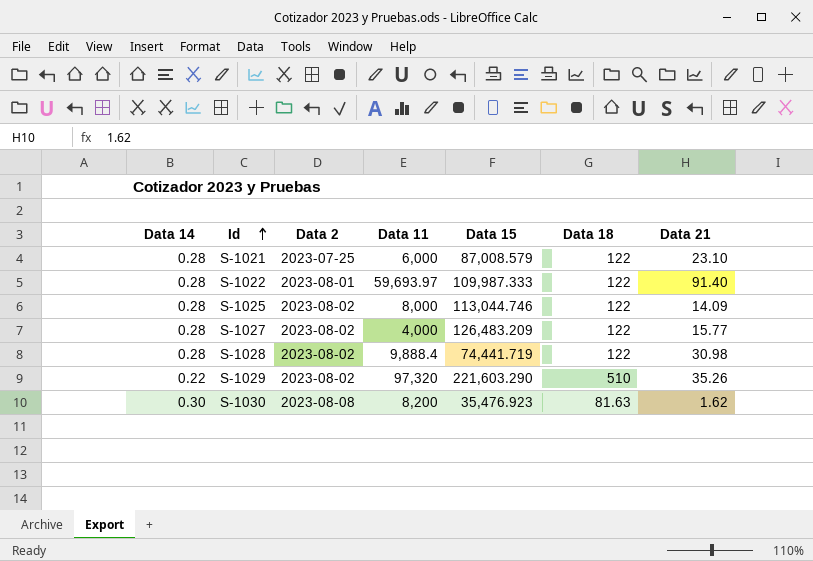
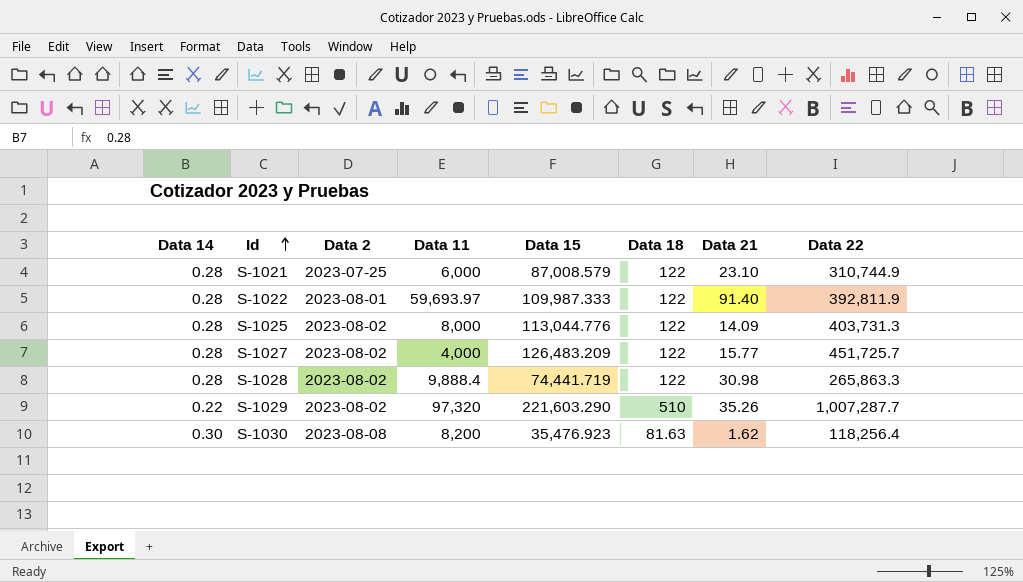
column Data 22 | formula: none -> [Data 15] / [Data 14]
S-1025 | Data 15: 113,044.746 -> 113,044.776

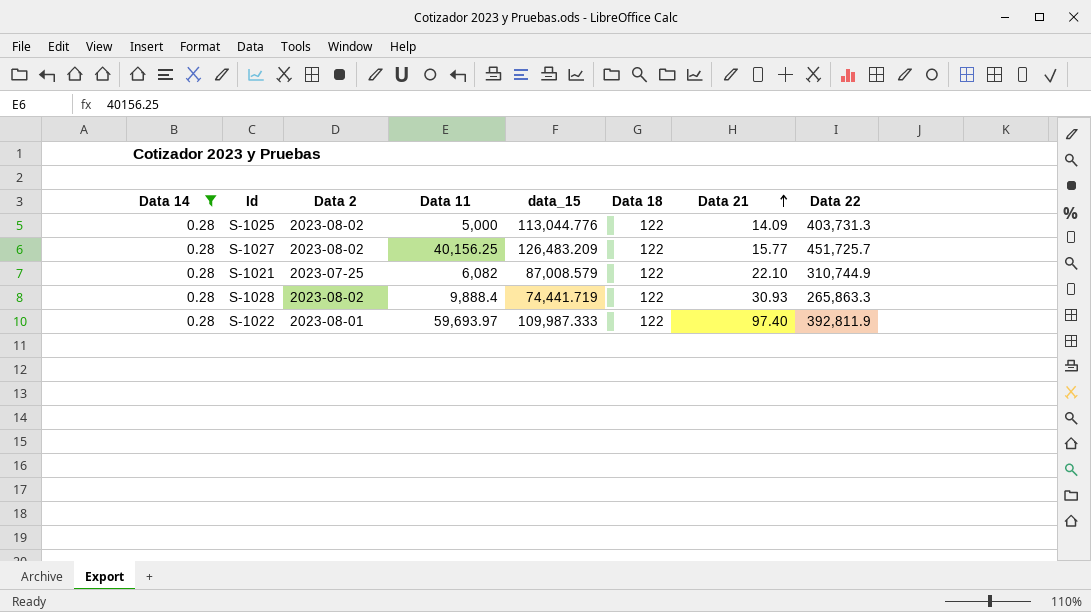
filter: none -> Data 14 = 0.28
row order: Id ascending -> Data 21 ascending
column name: Data 15 -> data_15
S-1025 | Data 11: 8,000 -> 5,000
S-1027 | Data 11: 4,000 -> 40,156.25
S-1021 | Data 11: 6,000 -> 6,082
S-1021 | Data 21: 23.10 -> 22.10
S-1028 | Data 21: 30.98 -> 30.93
S-1022 | Data 21: 91.40 -> 97.40

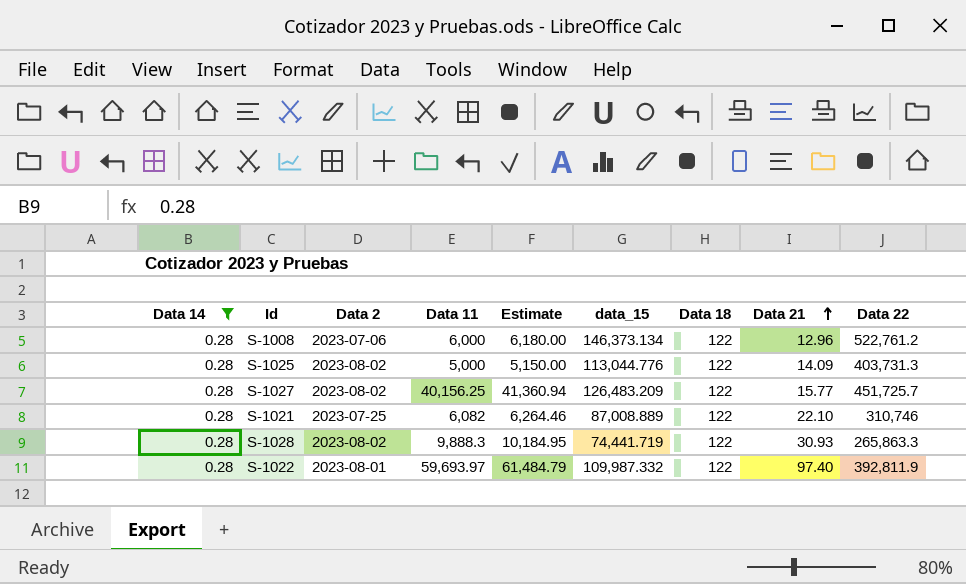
column Estimate | formula: none -> [Data 11] * 1.03
row S-1008: none -> 0.28 | 2023-07-06 | 6,000 | 6,180.00 | 146,373.134 | 122 | 12.96 | 522,761.2
S-1021 | data_15: 87,008.579 -> 87,008.889
S-1021 | Data 22: 310,744.9 -> 310,746
S-1028 | Data 11: 9,888.4 -> 9,888.3
S-1022 | data_15: 109,987.333 -> 109,987.332

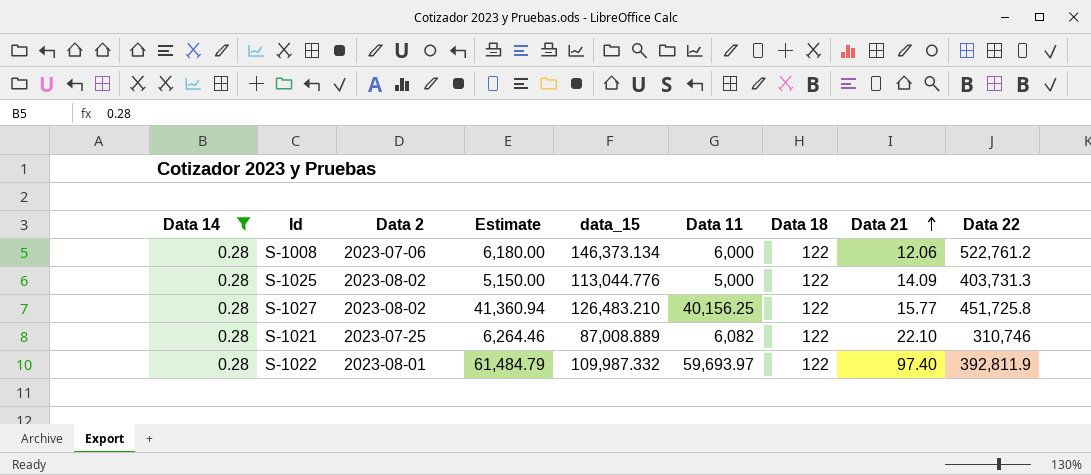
column Data 11 | position: 4 -> 6
row S-1028: 0.28 | 2023-08-02 | 9,888.3 | 10,184.95 | 74,441.719 | 122 | 30.93 | 265,863.3 -> none
S-1008 | Data 21: 12.96 -> 12.06
S-1027 | data_15: 126,483.209 -> 126,483.210
S-1027 | Data 22: 451,725.7 -> 451,725.8

